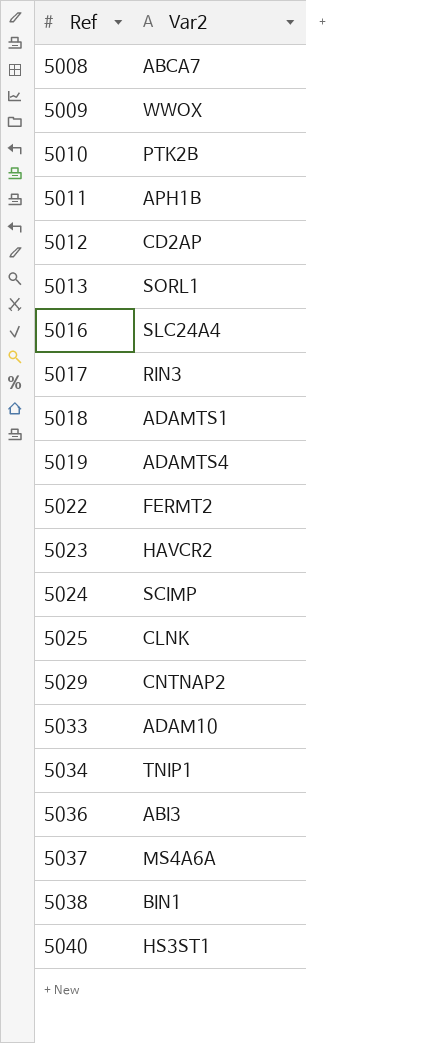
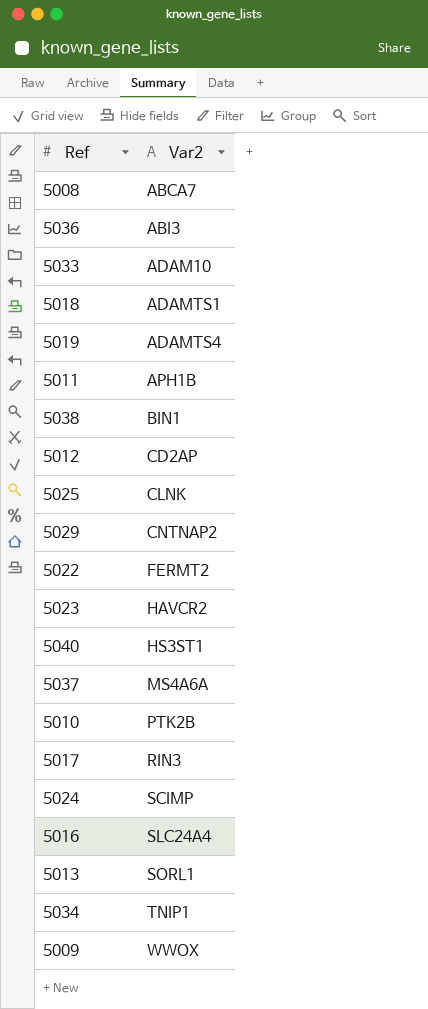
row order: Ref ascending -> Var2 ascending

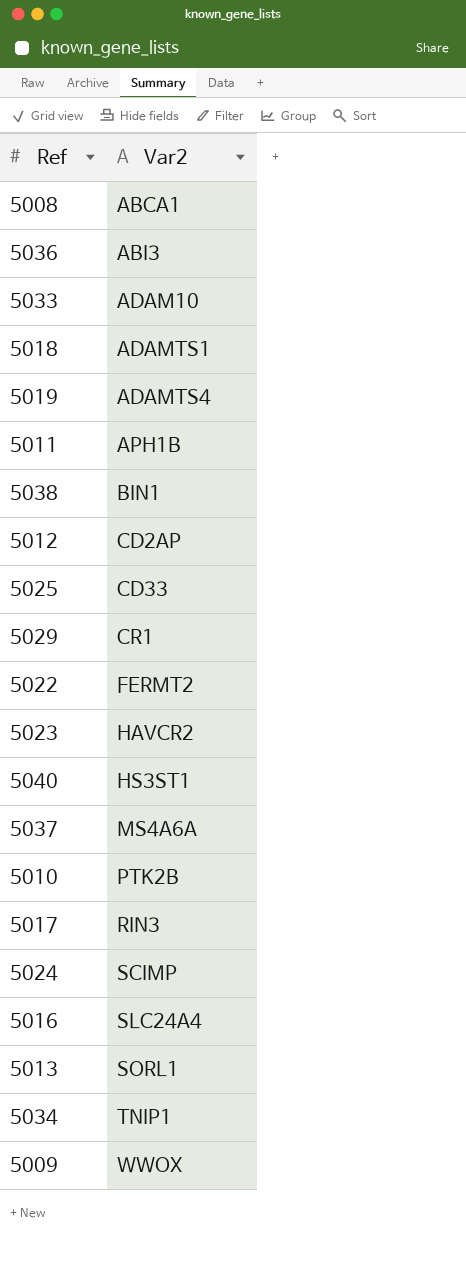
5008 | Var2: ABCA7 -> ABCA1
5025 | Var2: CLNK -> CD33
5029 | Var2: CNTNAP2 -> CR1

